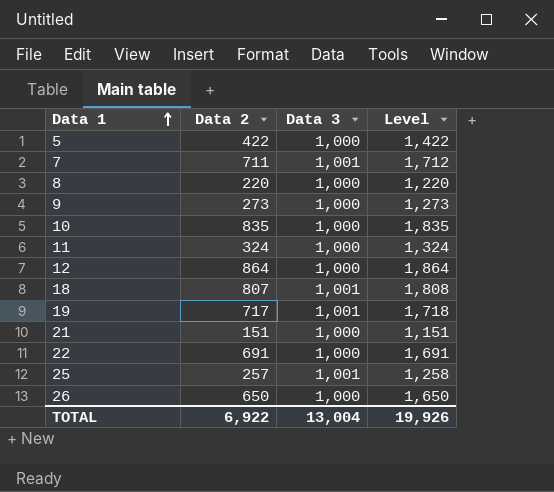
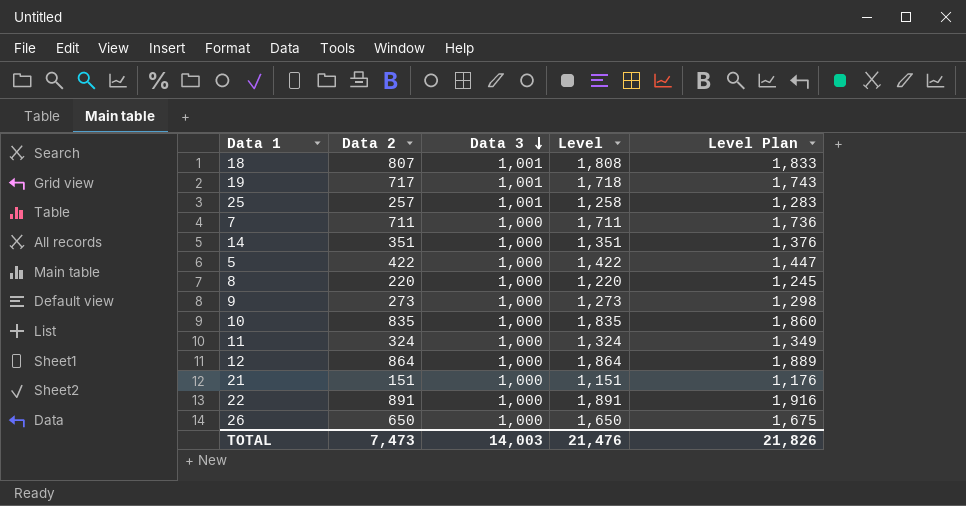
row order: Data 1 ascending -> Data 3 descending
column Level Plan | formula: none -> [Level] + 25
7 | Data 3: 1,001 -> 1,000
7 | Level: 1,712 -> 1,711
row 14: none -> 351 | 1,000 | 1,351 | 1,376
22 | Data 2: 691 -> 891
22 | Level: 1,691 -> 1,891
TOTAL | Data 2: 6,922 -> 7,473
TOTAL | Data 3: 13,004 -> 14,003
TOTAL | Level: 19,926 -> 21,476

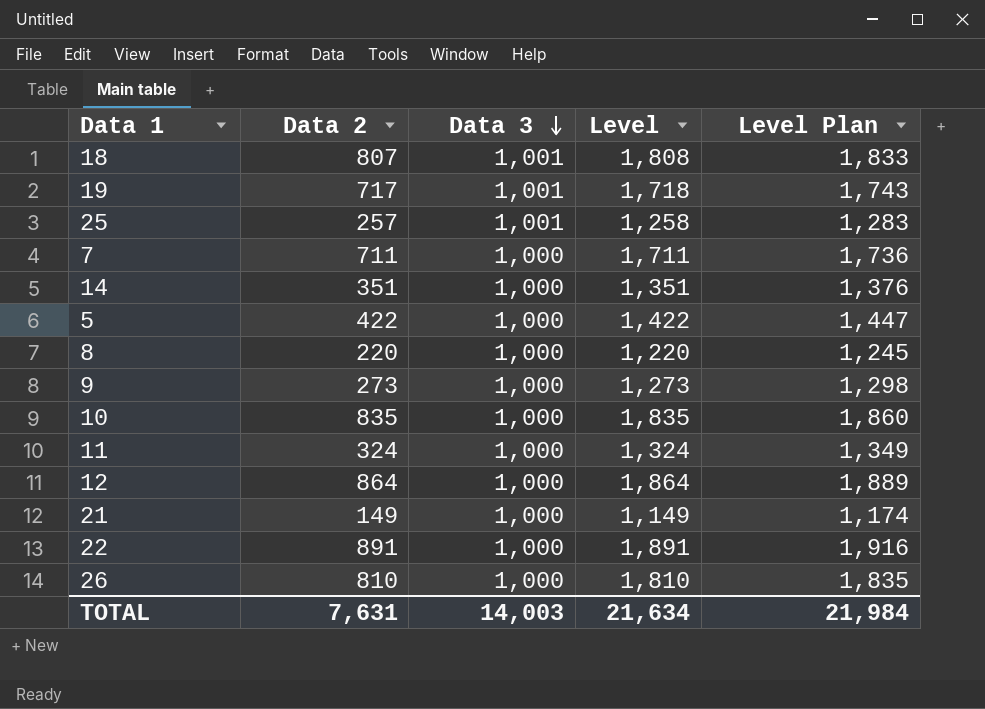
21 | Data 2: 151 -> 149
21 | Level: 1,151 -> 1,149
21 | Level Plan: 1,176 -> 1,174
26 | Data 2: 650 -> 810
26 | Level: 1,650 -> 1,810
26 | Level Plan: 1,675 -> 1,835
TOTAL | Data 2: 7,473 -> 7,631
TOTAL | Level: 21,476 -> 21,634
TOTAL | Level Plan: 21,826 -> 21,984

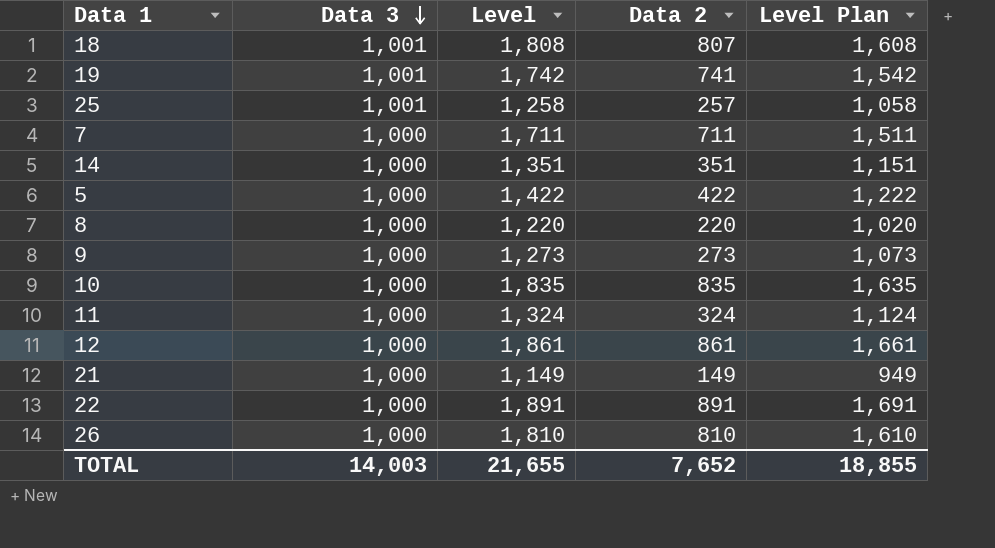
column Data 2 | position: 2 -> 4
column Level Plan | formula: [Level] + 25 -> [Level] - 200
19 | Level: 1,718 -> 1,742
19 | Data 2: 717 -> 741
12 | Level: 1,864 -> 1,861
12 | Data 2: 864 -> 861
TOTAL | Level: 21,634 -> 21,655
TOTAL | Data 2: 7,631 -> 7,652
TOTAL | Level Plan: 21,984 -> 18,855

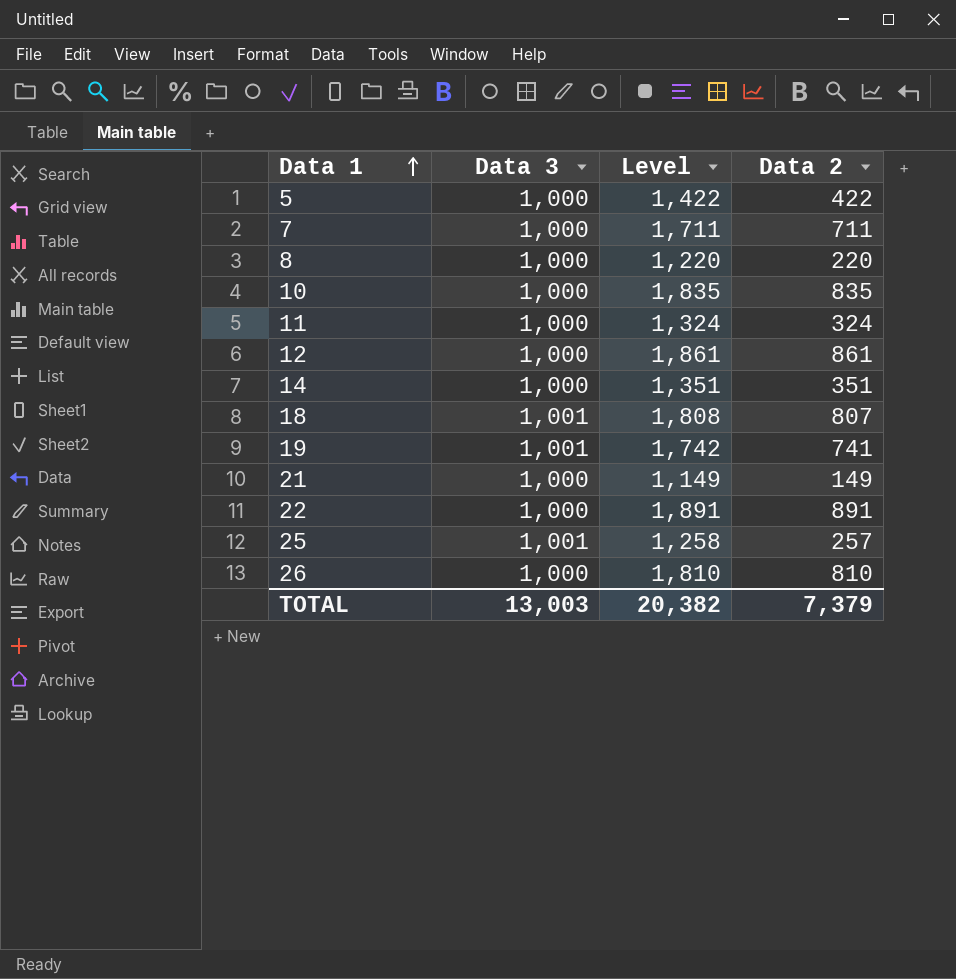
row order: Data 3 descending -> Data 1 ascending
column Level Plan | formula: [Level] - 200 -> none
row 9: 1,000 | 1,273 | 273 | 1,073 -> none
TOTAL | Data 3: 14,003 -> 13,003
TOTAL | Level: 21,655 -> 20,382
TOTAL | Data 2: 7,652 -> 7,379

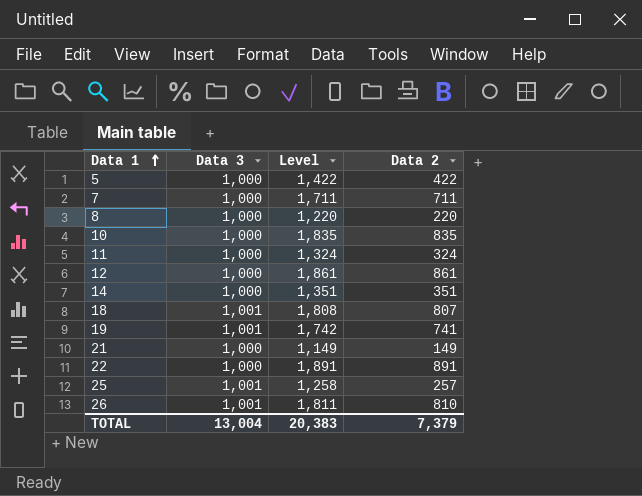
26 | Data 3: 1,000 -> 1,001
26 | Level: 1,810 -> 1,811
TOTAL | Data 3: 13,003 -> 13,004
TOTAL | Level: 20,382 -> 20,383

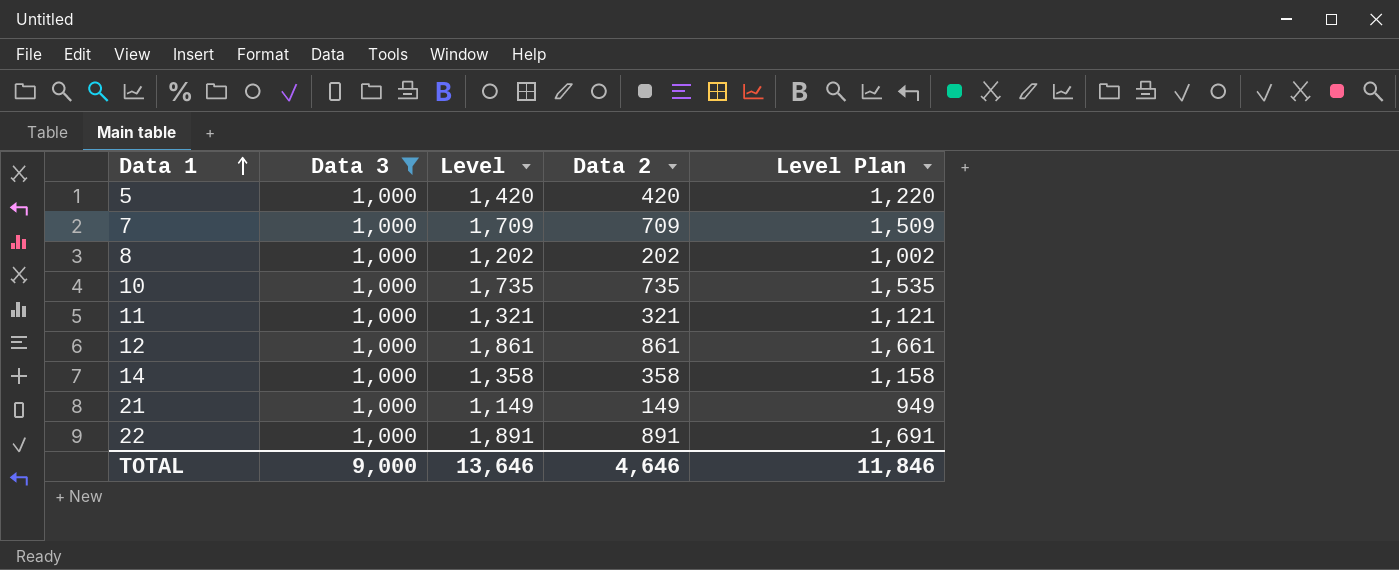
filter: none -> Data 3 = 1,000
column Level Plan | formula: none -> [Level] - 200
5 | Level: 1,422 -> 1,420
5 | Data 2: 422 -> 420
7 | Level: 1,711 -> 1,709
7 | Data 2: 711 -> 709
8 | Level: 1,220 -> 1,202
8 | Data 2: 220 -> 202
10 | Level: 1,835 -> 1,735
10 | Data 2: 835 -> 735
11 | Level: 1,324 -> 1,321
11 | Data 2: 324 -> 321
14 | Level: 1,351 -> 1,358
14 | Data 2: 351 -> 358
TOTAL | Data 3: 13,004 -> 9,000
TOTAL | Level: 20,383 -> 13,646
TOTAL | Data 2: 7,379 -> 4,646

